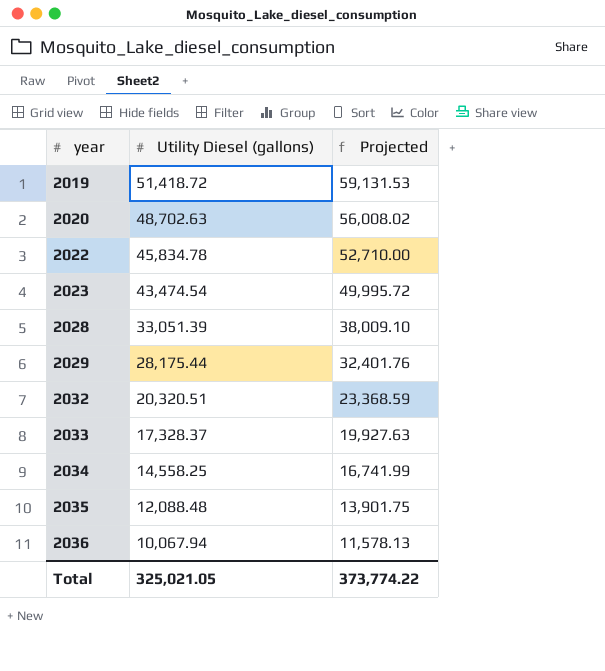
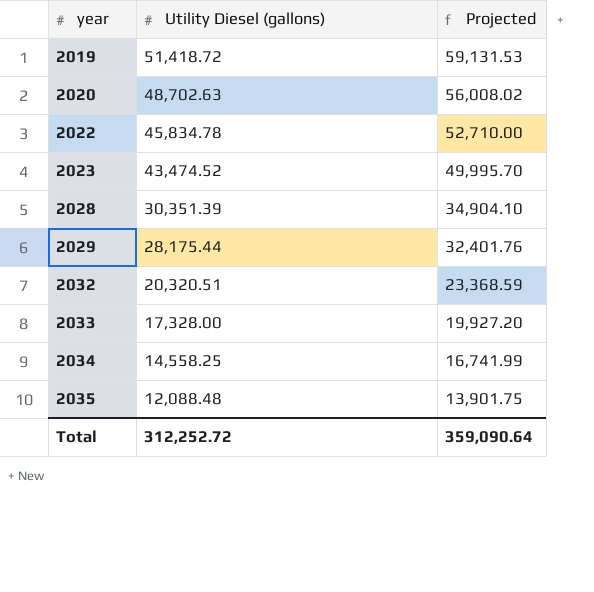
row 2036: 10,067.94 | 11,578.13 -> none
2023 | Utility Diesel (gallons): 43,474.54 -> 43,474.52
2023 | Projected: 49,995.72 -> 49,995.70
2028 | Utility Diesel (gallons): 33,051.39 -> 30,351.39
2028 | Projected: 38,009.10 -> 34,904.10
2033 | Utility Diesel (gallons): 17,328.37 -> 17,328.00
2033 | Projected: 19,927.63 -> 19,927.20
Total | Utility Diesel (gallons): 325,021.05 -> 312,252.72
Total | Projected: 373,774.22 -> 359,090.64

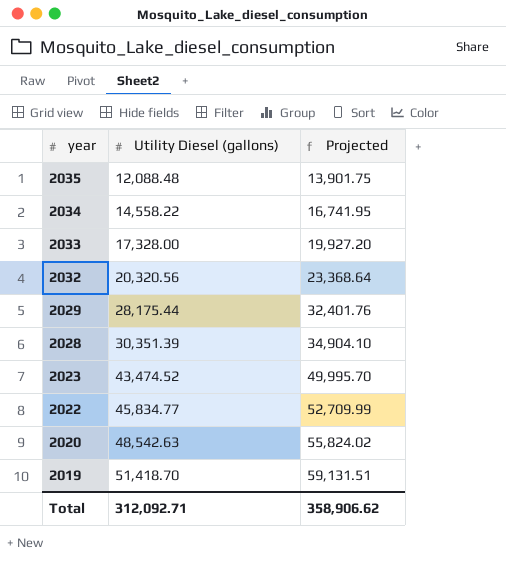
row order: year ascending -> year descending
2034 | Utility Diesel (gallons): 14,558.25 -> 14,558.22
2034 | Projected: 16,741.99 -> 16,741.95
2032 | Utility Diesel (gallons): 20,320.51 -> 20,320.56
2032 | Projected: 23,368.59 -> 23,368.64
2022 | Utility Diesel (gallons): 45,834.78 -> 45,834.77
2022 | Projected: 52,710.00 -> 52,709.99
2020 | Utility Diesel (gallons): 48,702.63 -> 48,542.63
2020 | Projected: 56,008.02 -> 55,824.02
2019 | Utility Diesel (gallons): 51,418.72 -> 51,418.70
2019 | Projected: 59,131.53 -> 59,131.51
Total | Utility Diesel (gallons): 312,252.72 -> 312,092.71
Total | Projected: 359,090.64 -> 358,906.62

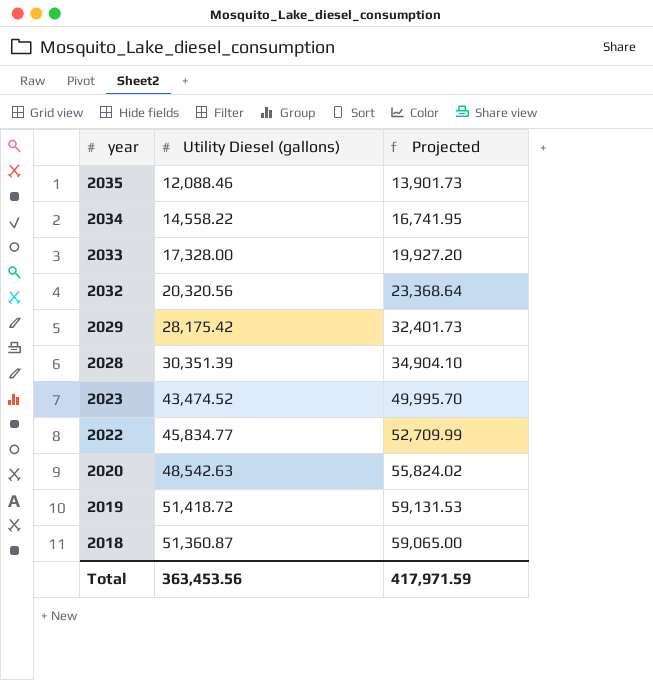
2035 | Utility Diesel (gallons): 12,088.48 -> 12,088.46
2035 | Projected: 13,901.75 -> 13,901.73
2029 | Utility Diesel (gallons): 28,175.44 -> 28,175.42
2029 | Projected: 32,401.76 -> 32,401.73
2019 | Utility Diesel (gallons): 51,418.70 -> 51,418.72
2019 | Projected: 59,131.51 -> 59,131.53
row 2018: none -> 51,360.87 | 59,065.00
Total | Utility Diesel (gallons): 312,092.71 -> 363,453.56
Total | Projected: 358,906.62 -> 417,971.59

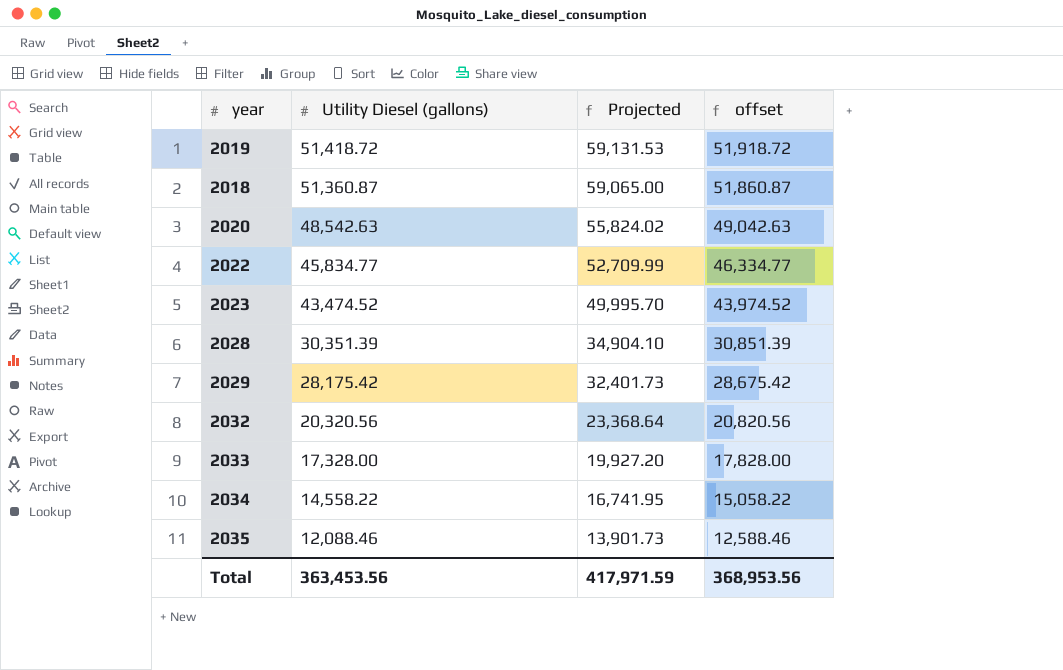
row order: year descending -> Utility Diesel (gallons) descending
column offset | formula: none -> [Utility Diesel (gallons)] + 500

